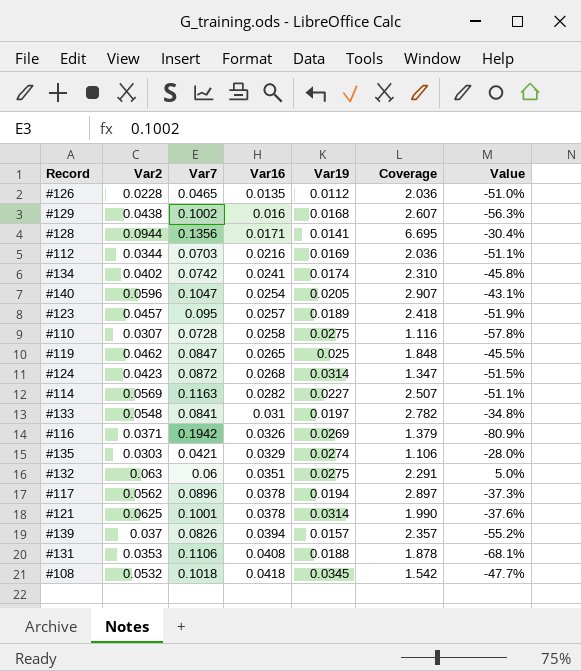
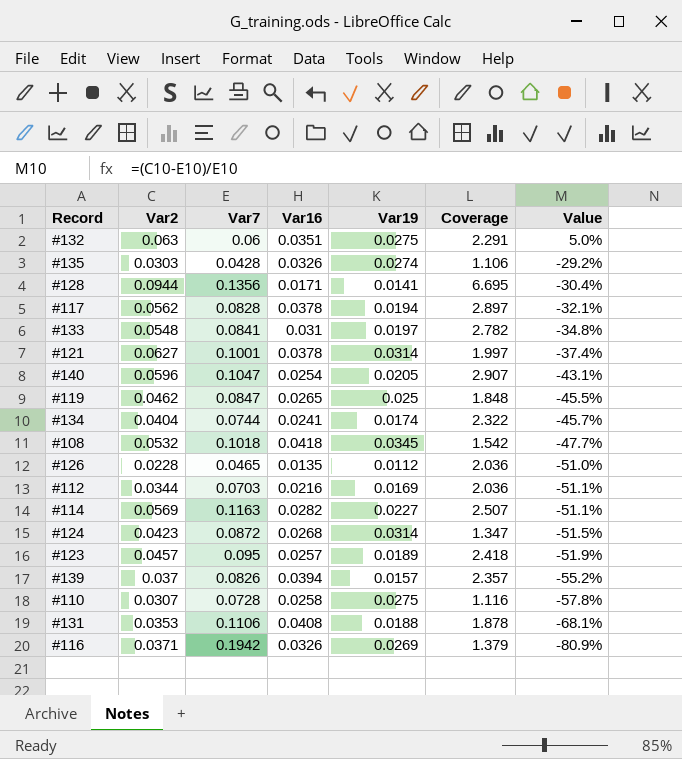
row order: Var16 ascending -> Value descending
row #129: 0.0438 | 0.1002 | 0.016 | 0.0168 | 2.607 | -56.3% -> none
#135 | Var7: 0.0421 -> 0.0428
#135 | Var16: 0.0329 -> 0.0326
#135 | Value: -28.0% -> -29.2%
#117 | Var7: 0.0896 -> 0.0828
#117 | Value: -37.3% -> -32.1%
#121 | Var2: 0.0625 -> 0.0627
#121 | Coverage: 1.990 -> 1.997
#121 | Value: -37.6% -> -37.4%
#134 | Var2: 0.0402 -> 0.0404
#134 | Var7: 0.0742 -> 0.0744
#134 | Coverage: 2.310 -> 2.322
#134 | Value: -45.8% -> -45.7%

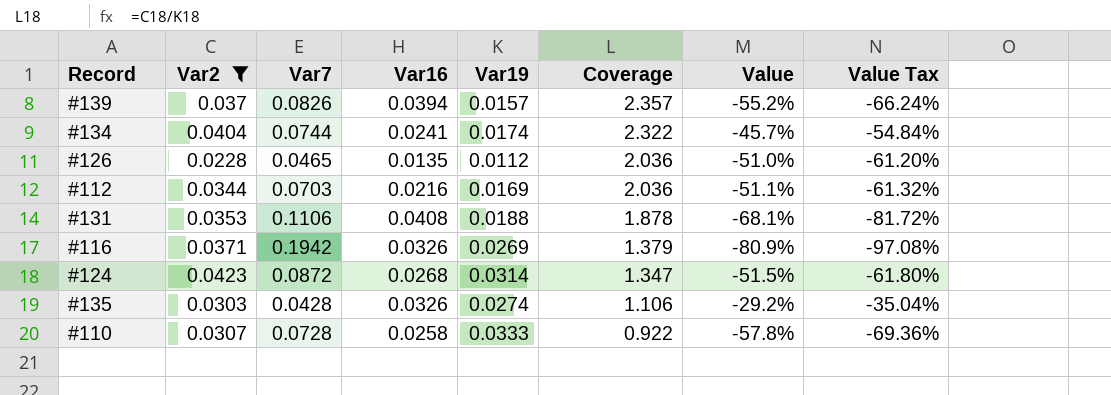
filter: none -> Var2 <= 0.0423
row order: Value descending -> Coverage descending
column Value Tax | formula: none -> [Value] * 1.2
#110 | Var19: 0.0275 -> 0.0333
#110 | Coverage: 1.116 -> 0.922

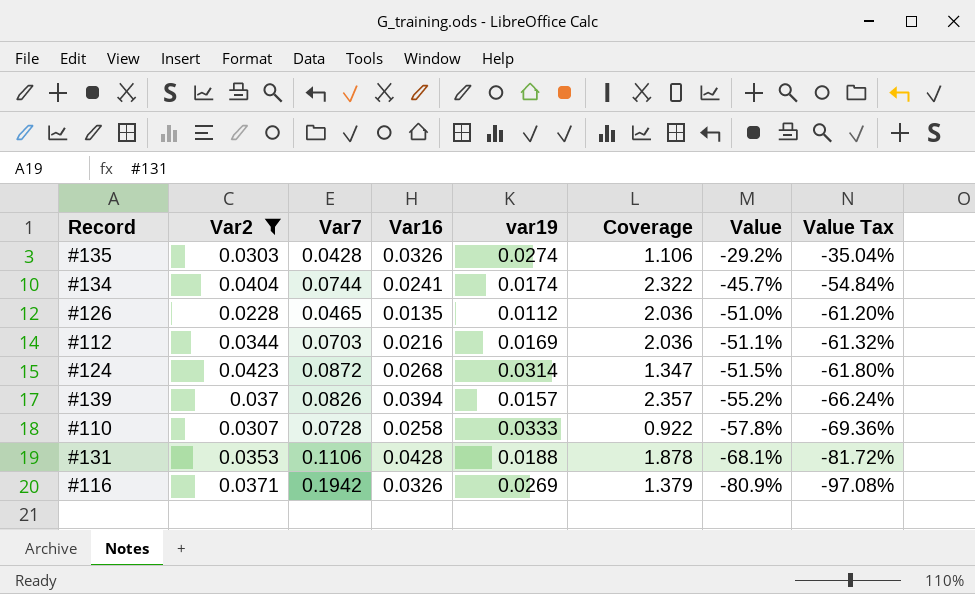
row order: Coverage descending -> Value descending
column name: Var19 -> var19
#131 | Var16: 0.0408 -> 0.0428

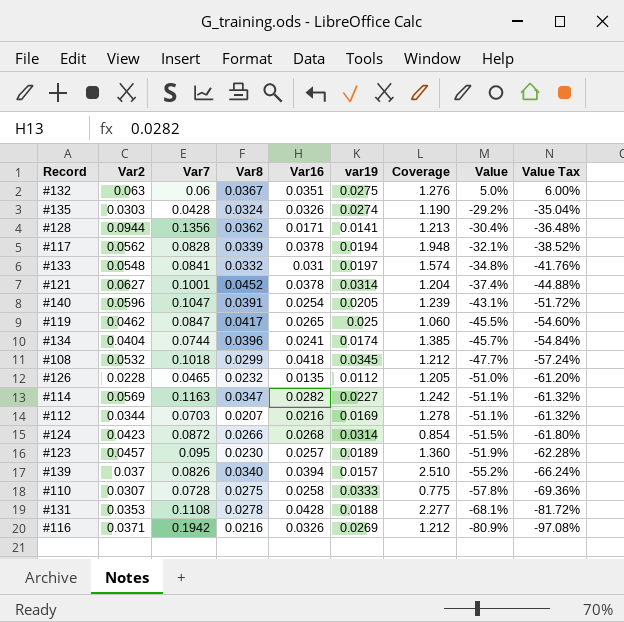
filter: Var2 <= 0.0423 -> none
column Var8 | position: none -> 4
column Coverage | formula: [Var2] / [var19] -> [Var16] / [var19]
#131 | Var7: 0.1106 -> 0.1108

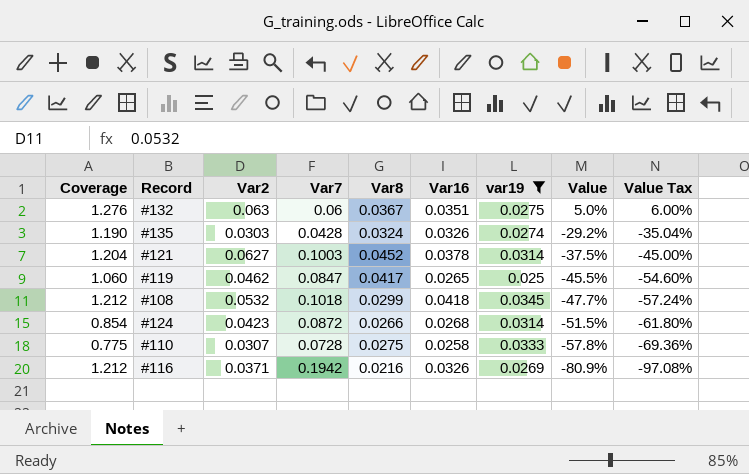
filter: none -> var19 >= 0.025
column Coverage | position: 7 -> 1
#121 | Var7: 0.1001 -> 0.1003
#121 | Value: -37.4% -> -37.5%
#121 | Value Tax: -44.88% -> -45.00%

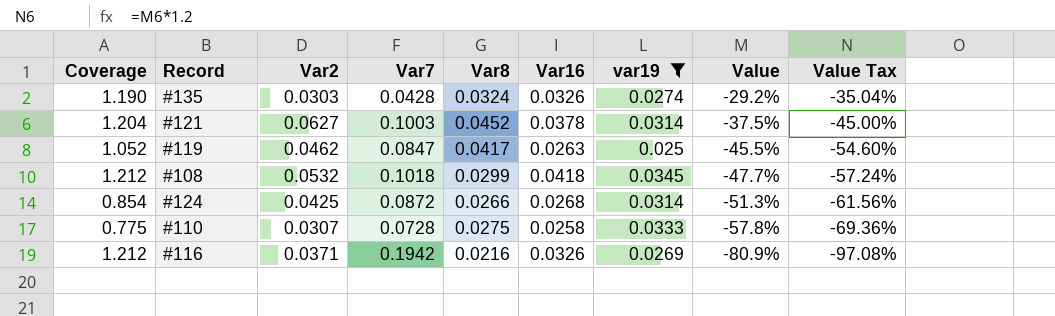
row #132: 1.276 | 0.063 | 0.06 | 0.0367 | 0.0351 | 0.0275 | 5.0% | 6.00% -> none
#119 | Coverage: 1.060 -> 1.052
#119 | Var16: 0.0265 -> 0.0263
#124 | Var2: 0.0423 -> 0.0425
#124 | Value: -51.5% -> -51.3%
#124 | Value Tax: -61.80% -> -61.56%

